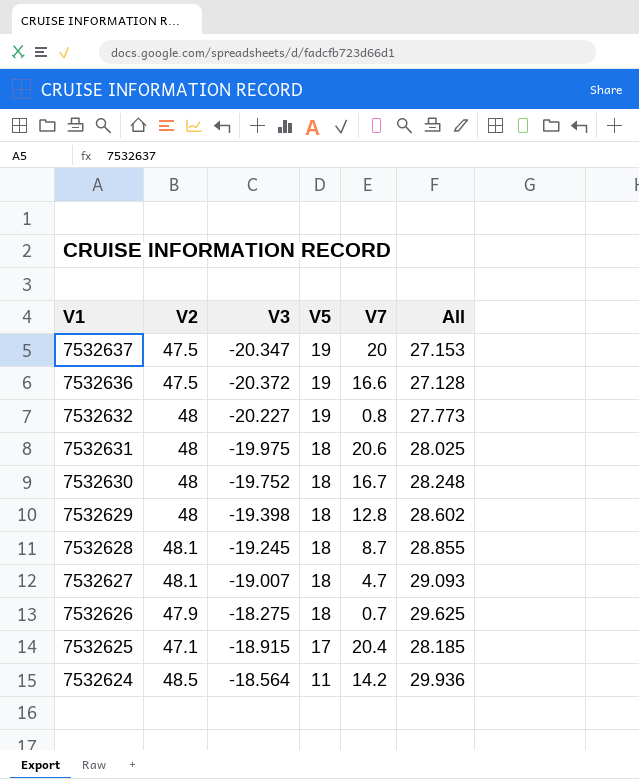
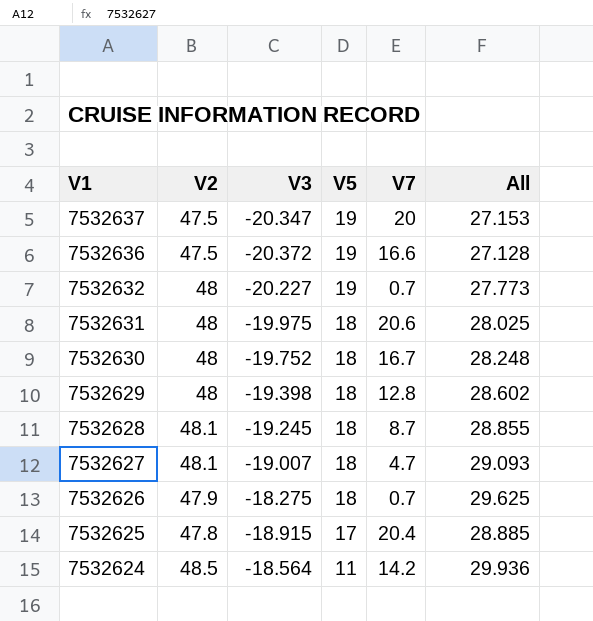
7532632 | V7: 0.8 -> 0.7
7532625 | V2: 47.1 -> 47.8
7532625 | All: 28.185 -> 28.885

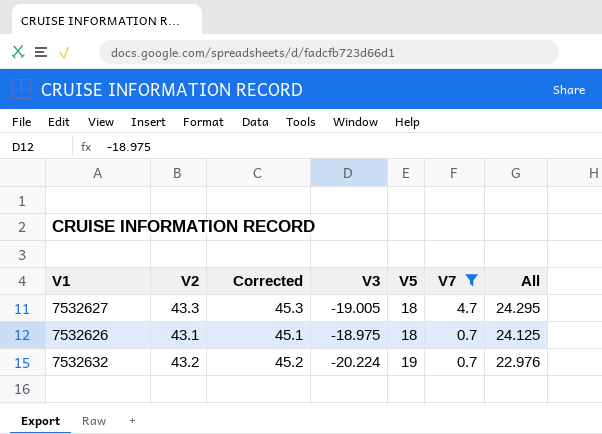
filter: none -> V7 <= 4.7
row order: V1 descending -> V5 ascending
column Corrected | formula: none -> [V2] + 2
7532627 | V2: 48.1 -> 43.3
7532627 | V3: -19.007 -> -19.005
7532627 | All: 29.093 -> 24.295
7532626 | V2: 47.9 -> 43.1
7532626 | V3: -18.275 -> -18.975
7532626 | All: 29.625 -> 24.125
7532632 | V2: 48 -> 43.2
7532632 | V3: -20.227 -> -20.224
7532632 | All: 27.773 -> 22.976

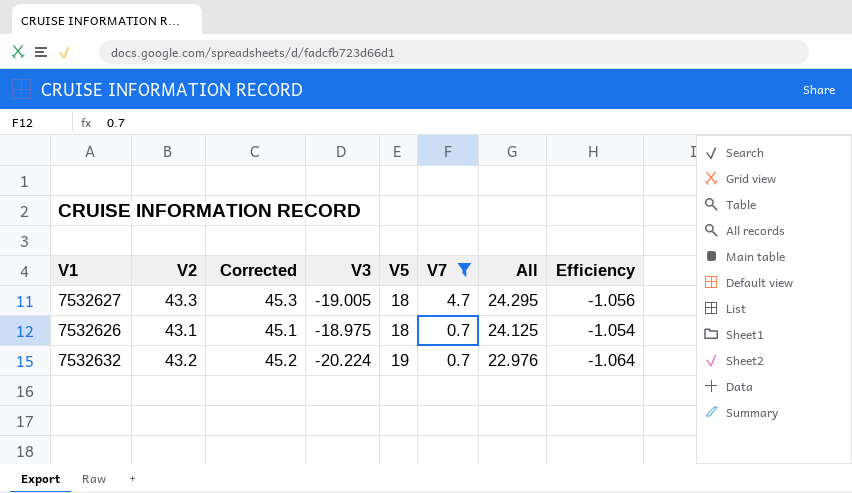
column Efficiency | formula: none -> [V3] / [V5]

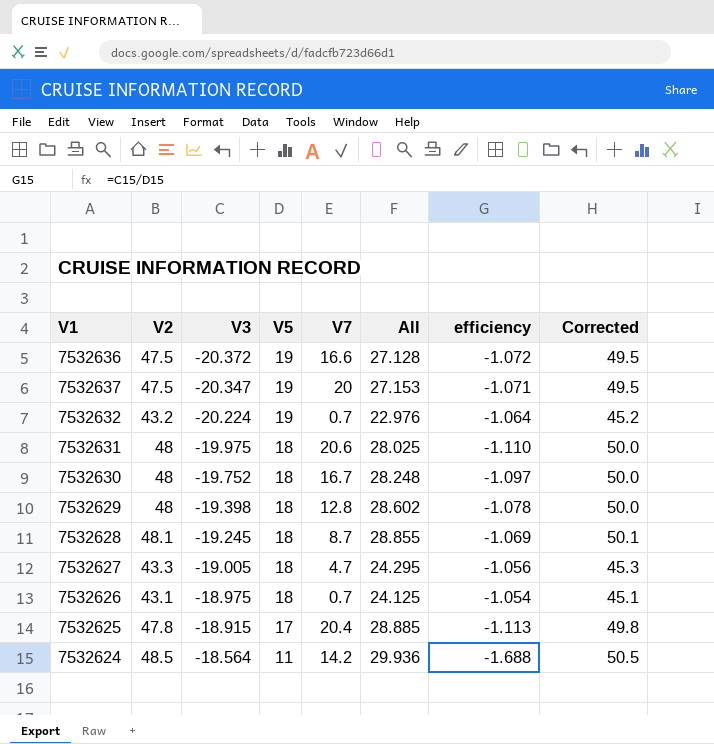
filter: V7 <= 4.7 -> none
row order: V5 ascending -> V3 ascending
column name: Efficiency -> efficiency
column Corrected | position: 3 -> 8

